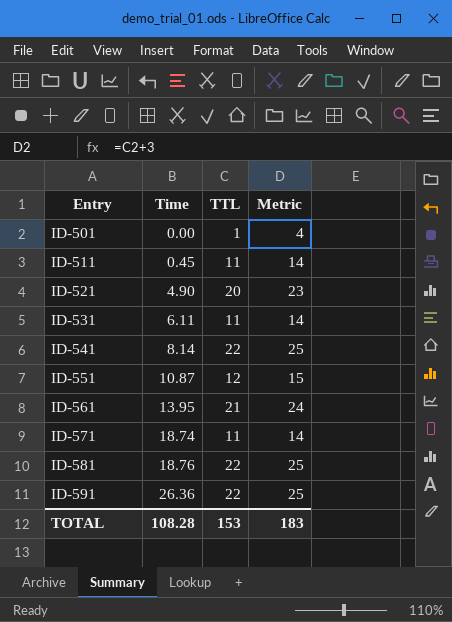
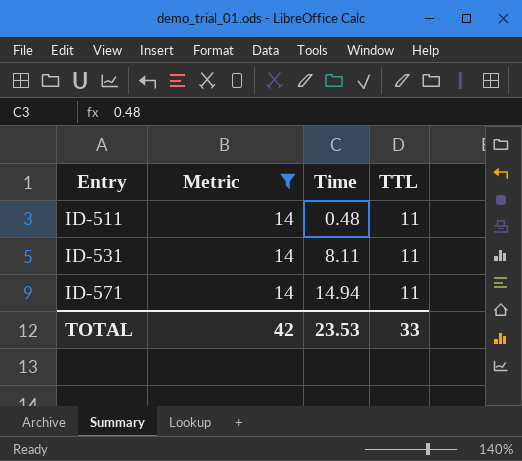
filter: none -> Metric = 14
column Metric | position: 4 -> 2
ID-511 | Time: 0.45 -> 0.48
ID-531 | Time: 6.11 -> 8.11
ID-571 | Time: 18.74 -> 14.94
TOTAL | Metric: 183 -> 42
TOTAL | Time: 108.28 -> 23.53
TOTAL | TTL: 153 -> 33

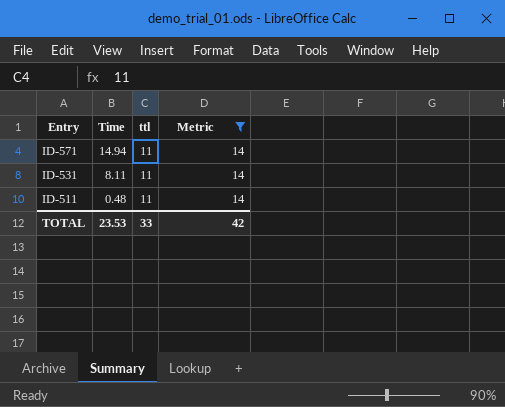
row order: Entry ascending -> Entry descending
column name: TTL -> ttl
column Metric | position: 2 -> 4

